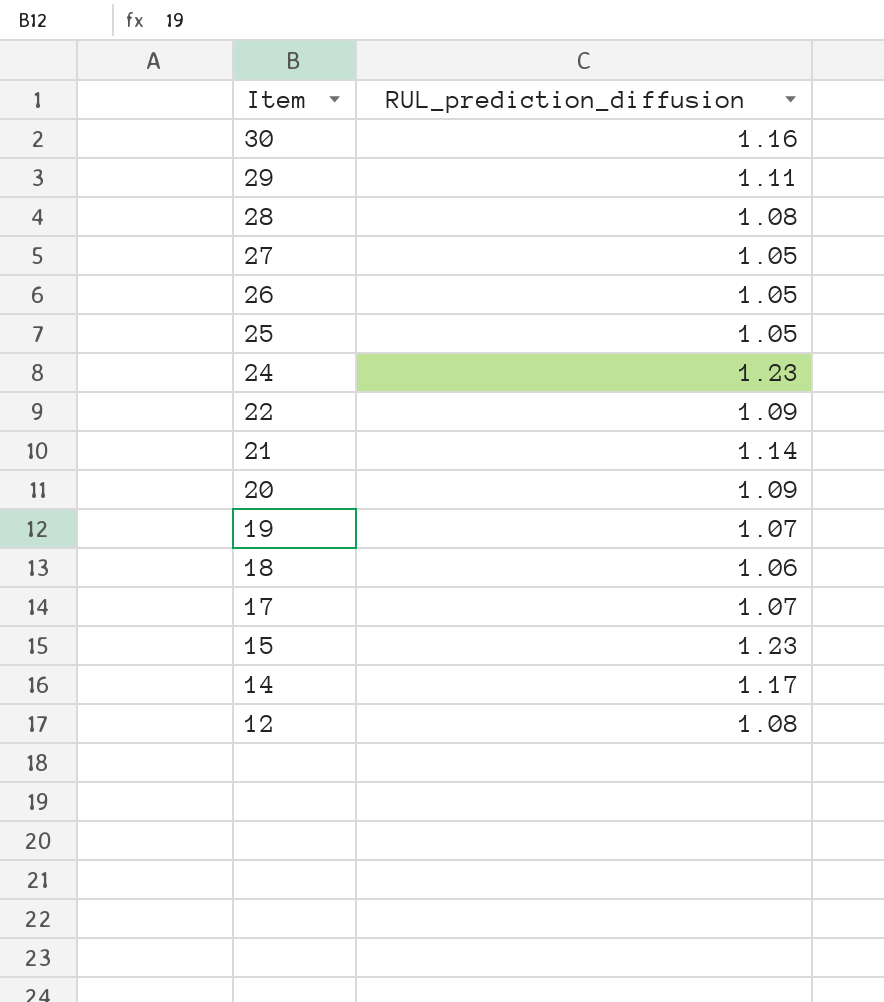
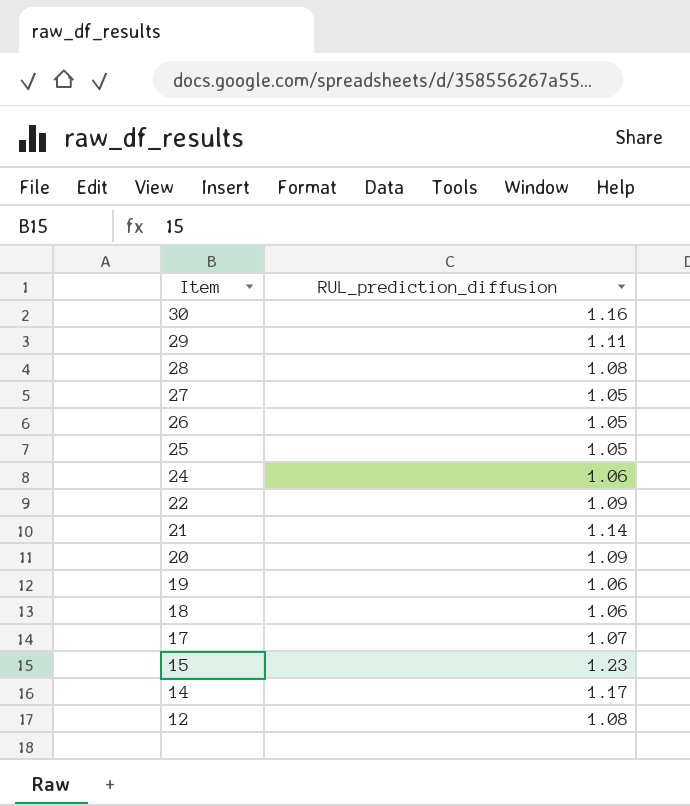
24 | RUL_prediction_diffusion: 1.23 -> 1.06
19 | RUL_prediction_diffusion: 1.07 -> 1.06

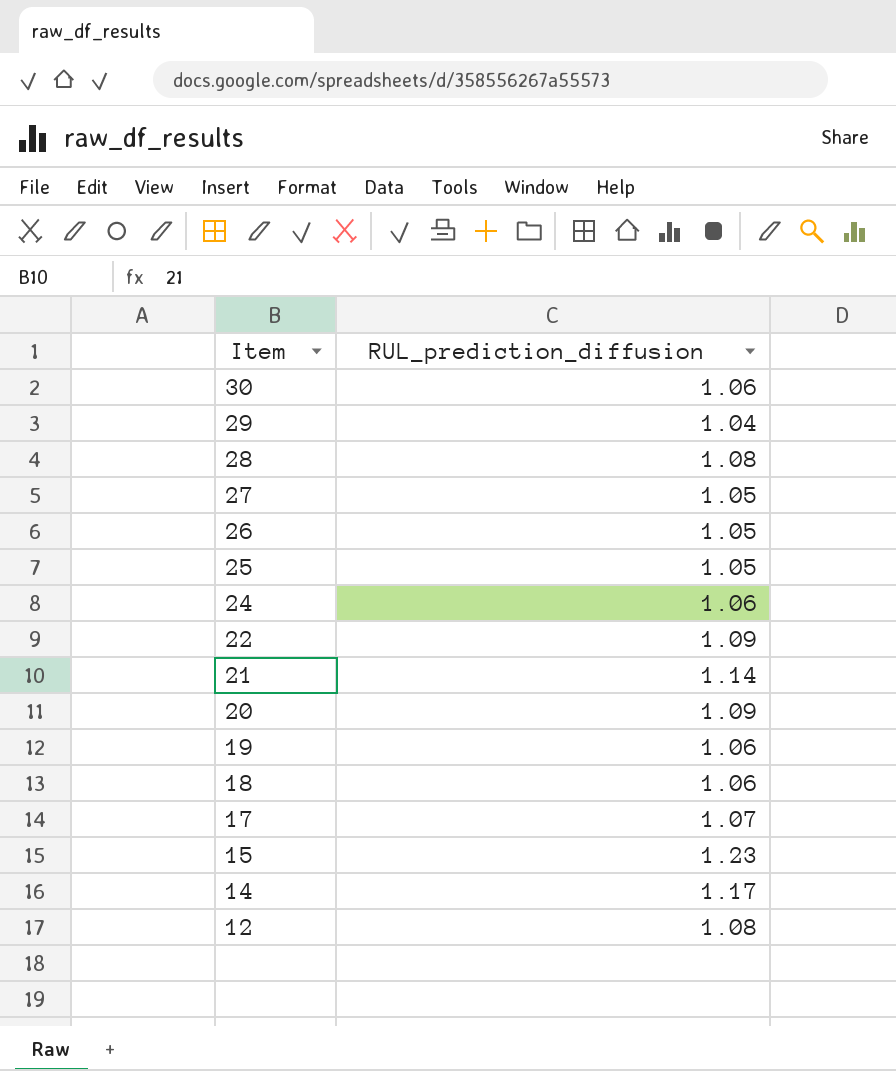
30 | RUL_prediction_diffusion: 1.16 -> 1.06
29 | RUL_prediction_diffusion: 1.11 -> 1.04

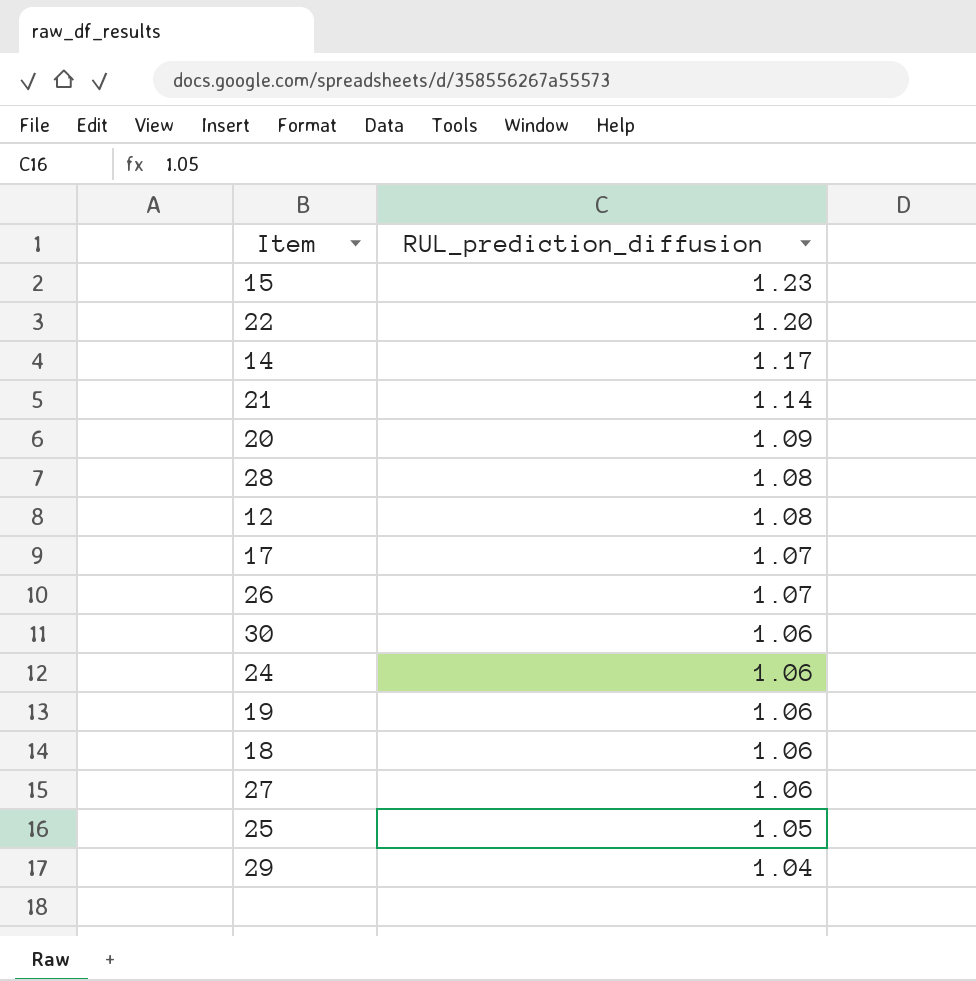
row order: Item descending -> RUL_prediction_diffusion descending
22 | RUL_prediction_diffusion: 1.09 -> 1.20
26 | RUL_prediction_diffusion: 1.05 -> 1.07
27 | RUL_prediction_diffusion: 1.05 -> 1.06

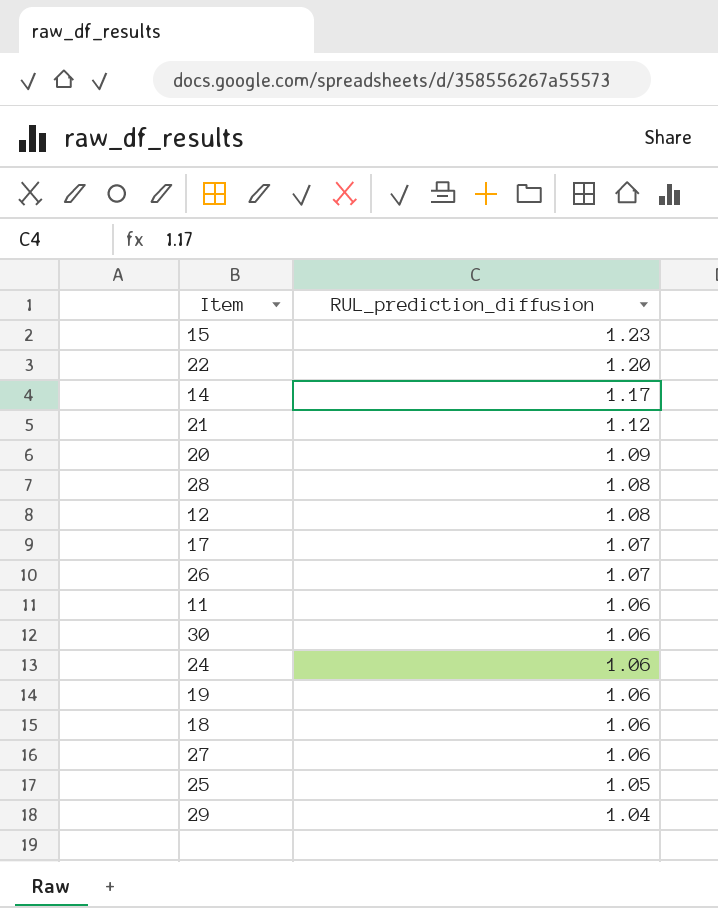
21 | RUL_prediction_diffusion: 1.14 -> 1.12
row 11: none -> 1.06

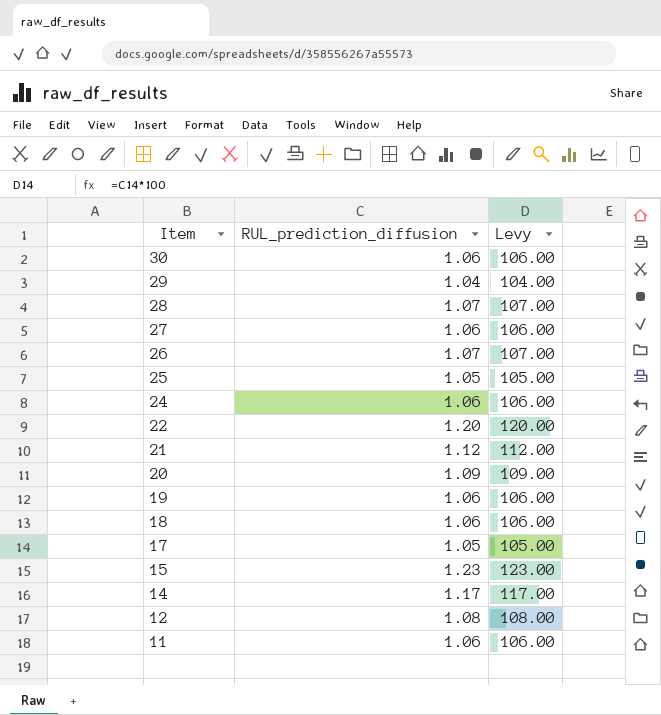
row order: RUL_prediction_diffusion descending -> Item descending
column Levy | formula: none -> [RUL_prediction_diffusion] * 100
28 | RUL_prediction_diffusion: 1.08 -> 1.07
17 | RUL_prediction_diffusion: 1.07 -> 1.05

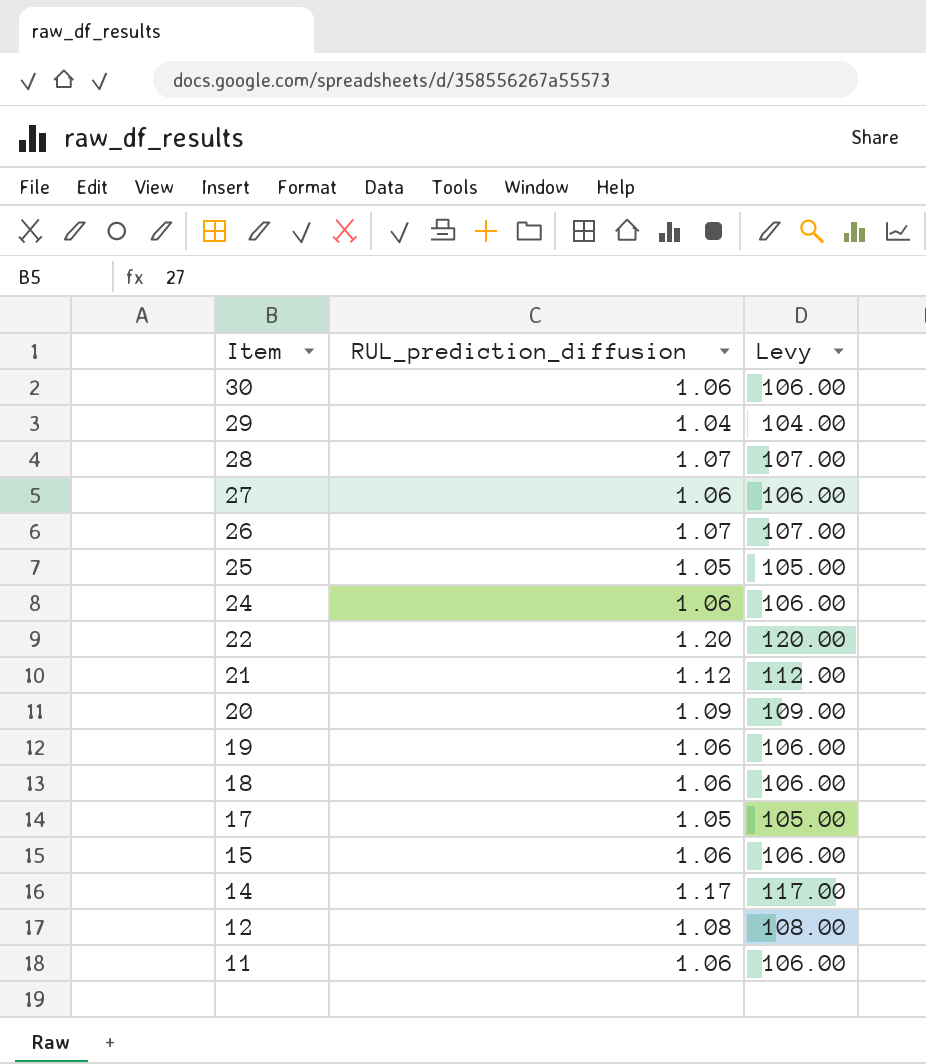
15 | RUL_prediction_diffusion: 1.23 -> 1.06
15 | Levy: 123.00 -> 106.00

